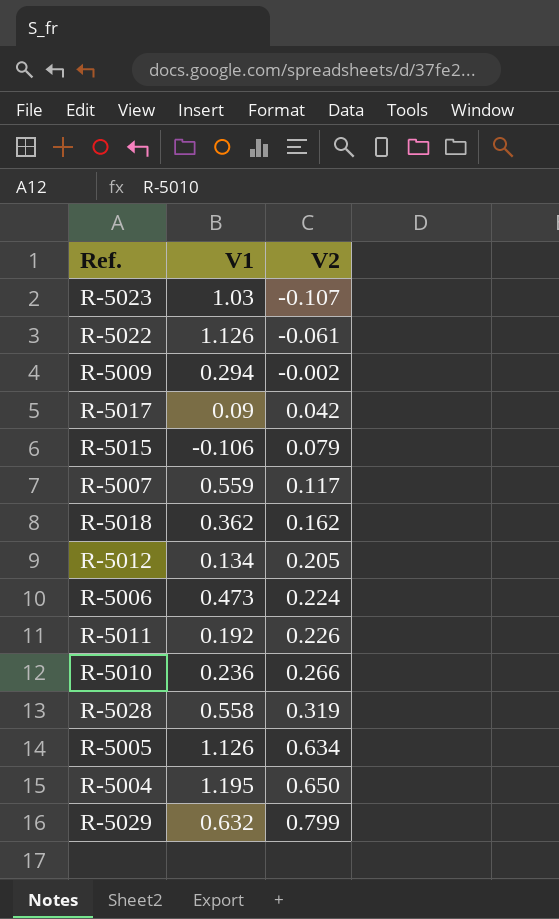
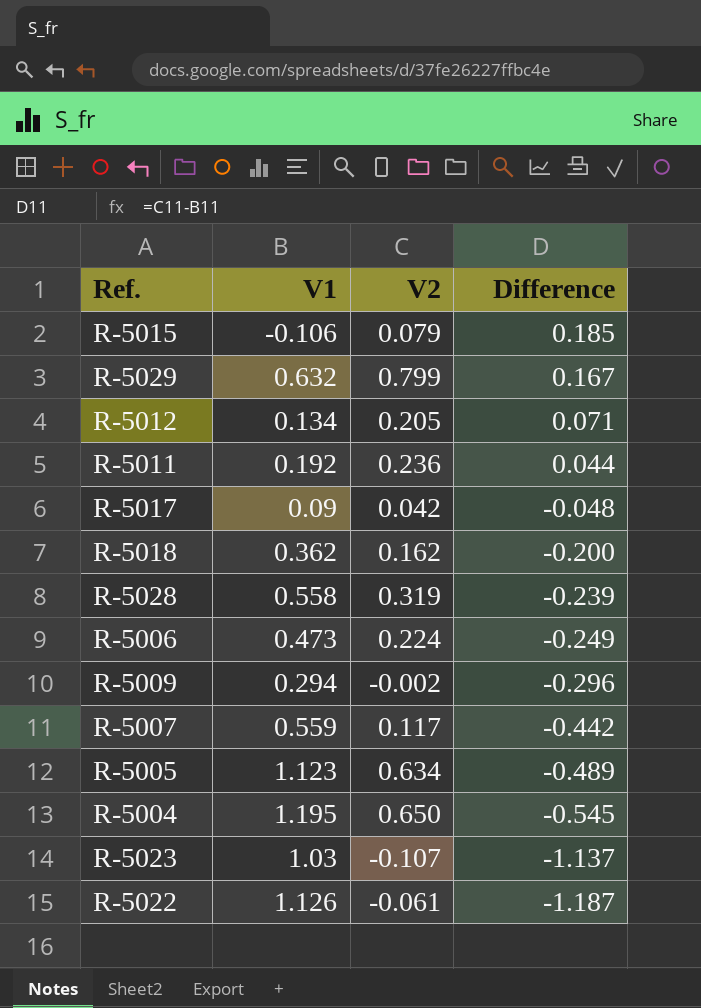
row order: V2 ascending -> Difference descending
column Difference | formula: none -> [V2] - [V1]
row R-5010: 0.236 | 0.266 -> none
R-5011 | V2: 0.226 -> 0.236
R-5005 | V1: 1.126 -> 1.123

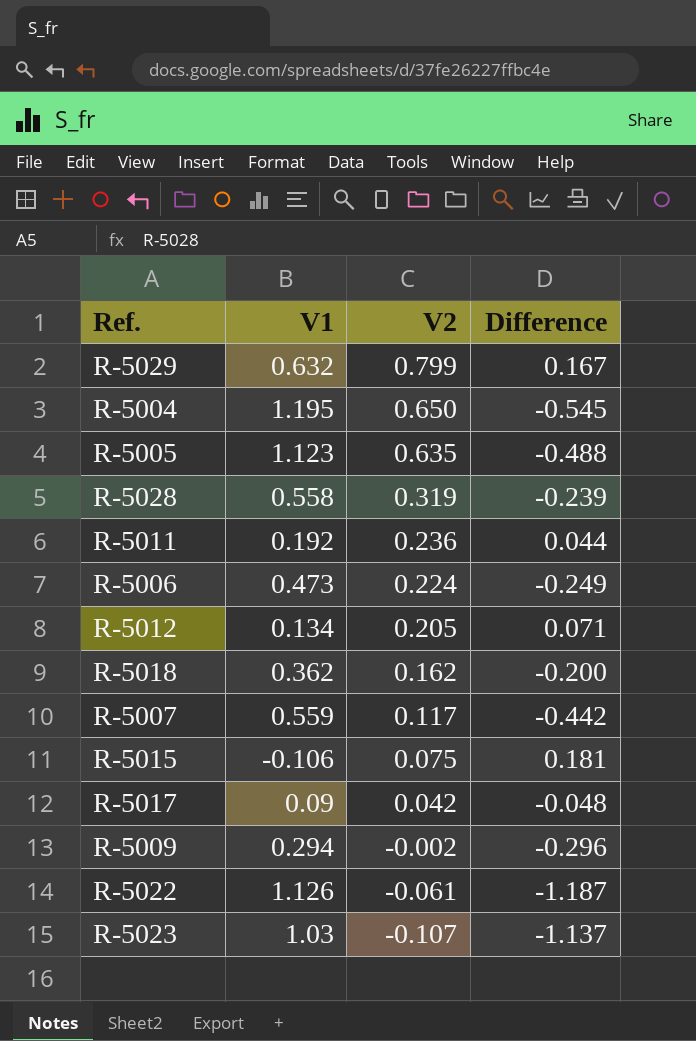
row order: Difference descending -> V2 descending
R-5005 | V2: 0.634 -> 0.635
R-5005 | Difference: -0.489 -> -0.488
R-5015 | V2: 0.079 -> 0.075
R-5015 | Difference: 0.185 -> 0.181

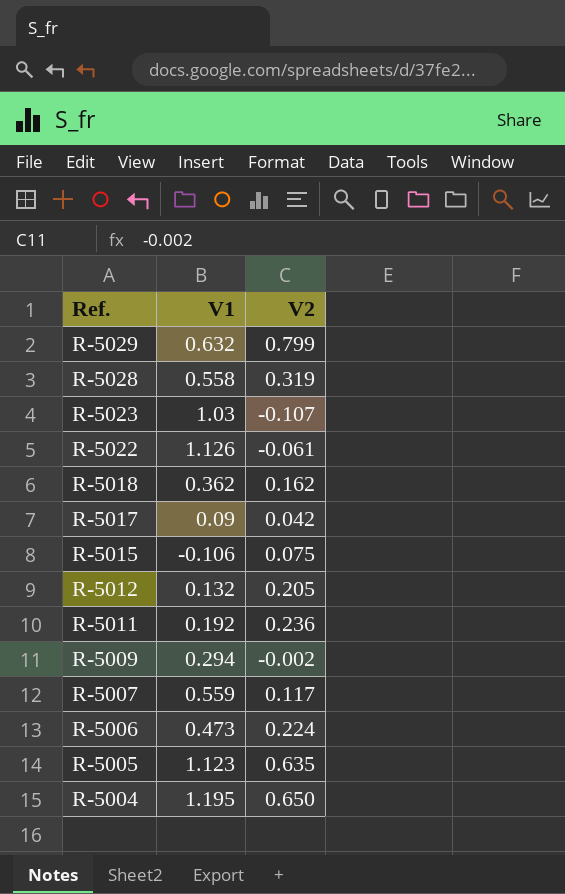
row order: V2 descending -> Ref. descending
column Difference | formula: [V2] - [V1] -> none
R-5012 | V1: 0.134 -> 0.132

